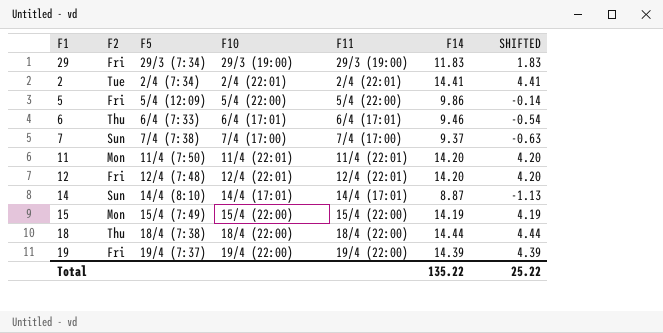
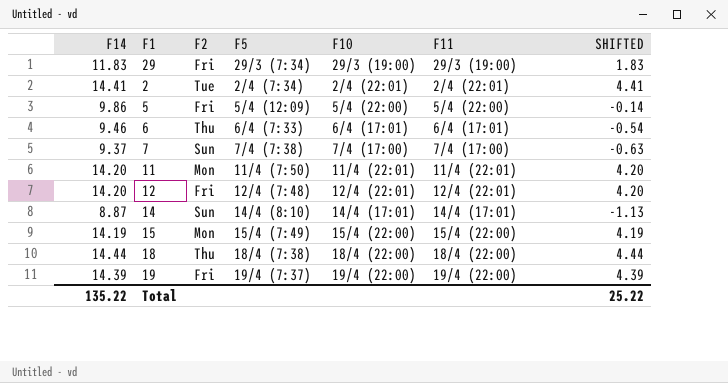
column F14 | position: 6 -> 1

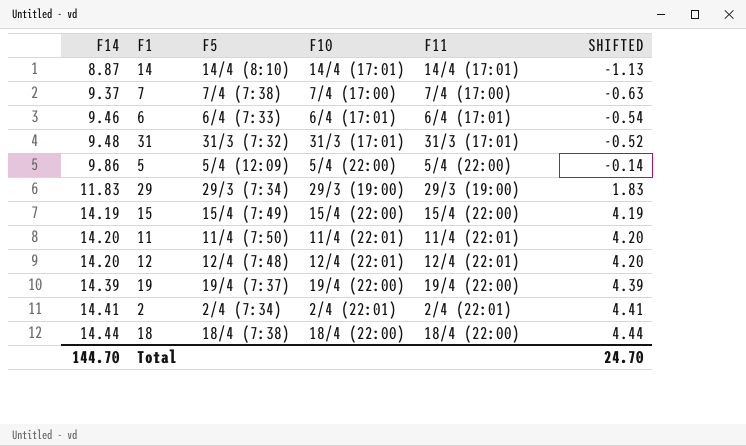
row order: none -> F14 ascending
column F2 | position: 3 -> none
row 31: none -> 9.48 | 31/3 (7:32) | 31/3 (17:01) | 31/3 (17:01) | -0.52
Total | F14: 135.22 -> 144.70
Total | SHIFTED: 25.22 -> 24.70

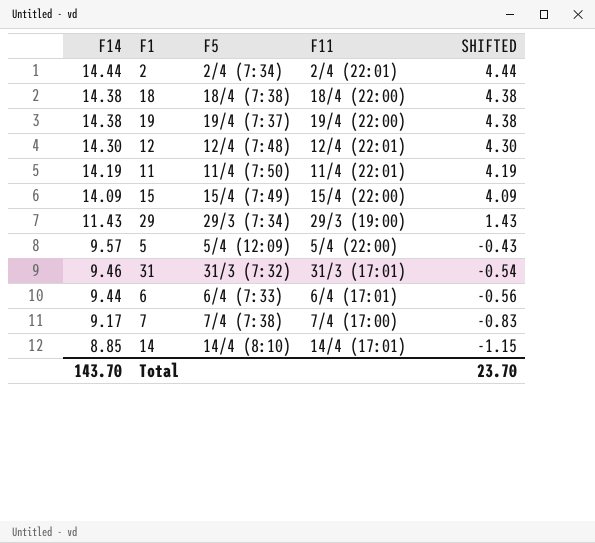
row order: F14 ascending -> F14 descending
column F10 | position: 4 -> none
2 | F14: 14.41 -> 14.44
2 | SHIFTED: 4.41 -> 4.44
18 | F14: 14.44 -> 14.38
18 | SHIFTED: 4.44 -> 4.38
19 | F14: 14.39 -> 14.38
19 | SHIFTED: 4.39 -> 4.38
12 | F14: 14.20 -> 14.30
12 | SHIFTED: 4.20 -> 4.30
11 | F14: 14.20 -> 14.19
11 | SHIFTED: 4.20 -> 4.19
15 | F14: 14.19 -> 14.09
15 | SHIFTED: 4.19 -> 4.09
29 | F14: 11.83 -> 11.43
29 | SHIFTED: 1.83 -> 1.43
5 | F14: 9.86 -> 9.57
5 | SHIFTED: -0.14 -> -0.43
31 | F14: 9.48 -> 9.46
31 | SHIFTED: -0.52 -> -0.54
6 | F14: 9.46 -> 9.44
6 | SHIFTED: -0.54 -> -0.56
7 | F14: 9.37 -> 9.17
7 | SHIFTED: -0.63 -> -0.83
14 | F14: 8.87 -> 8.85
14 | SHIFTED: -1.13 -> -1.15
Total | F14: 144.70 -> 143.70
Total | SHIFTED: 24.70 -> 23.70

